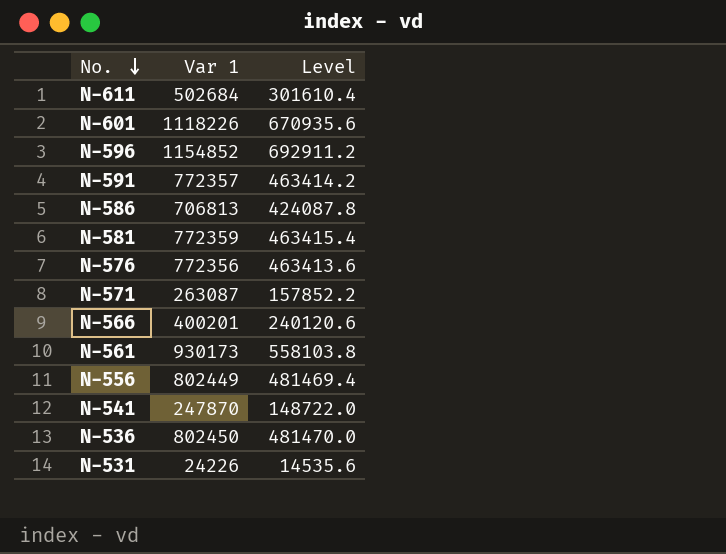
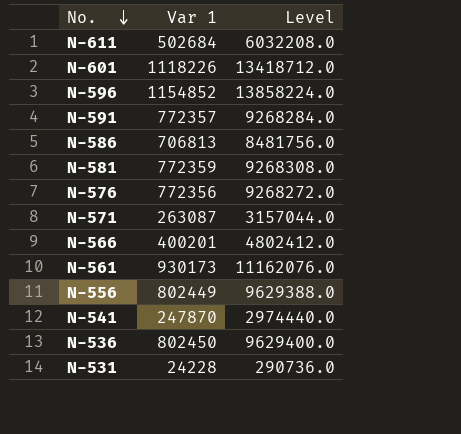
column Level | formula: [Var 1] * 0.6 -> [Var 1] * 12
N-531 | Var 1: 24226 -> 24228

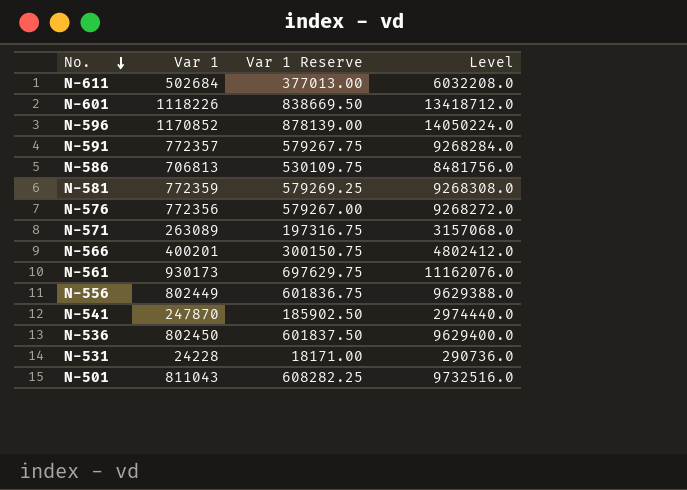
column Var 1 Reserve | formula: none -> [Var 1] * 0.75
N-596 | Var 1: 1154852 -> 1170852
N-596 | Level: 13858224.0 -> 14050224.0
N-571 | Var 1: 263087 -> 263089
N-571 | Level: 3157044.0 -> 3157068.0
row N-501: none -> 811043 | 608282.25 | 9732516.0

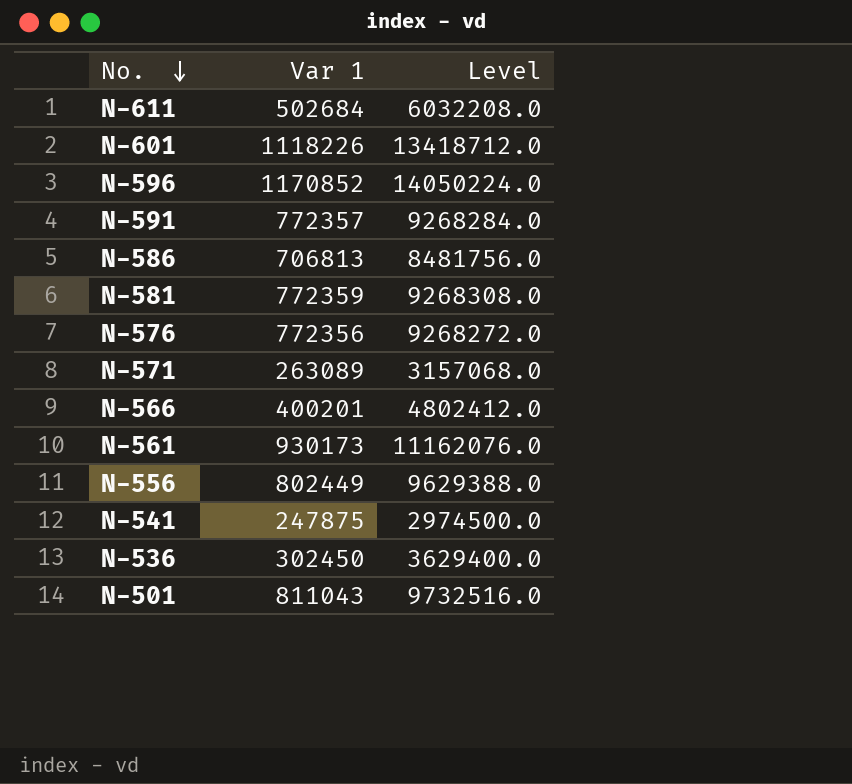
column Var 1 Reserve | formula: [Var 1] * 0.75 -> none
row N-531: 24228 | 18171.00 | 290736.0 -> none
N-541 | Var 1: 247870 -> 247875
N-541 | Level: 2974440.0 -> 2974500.0
N-536 | Var 1: 802450 -> 302450
N-536 | Level: 9629400.0 -> 3629400.0

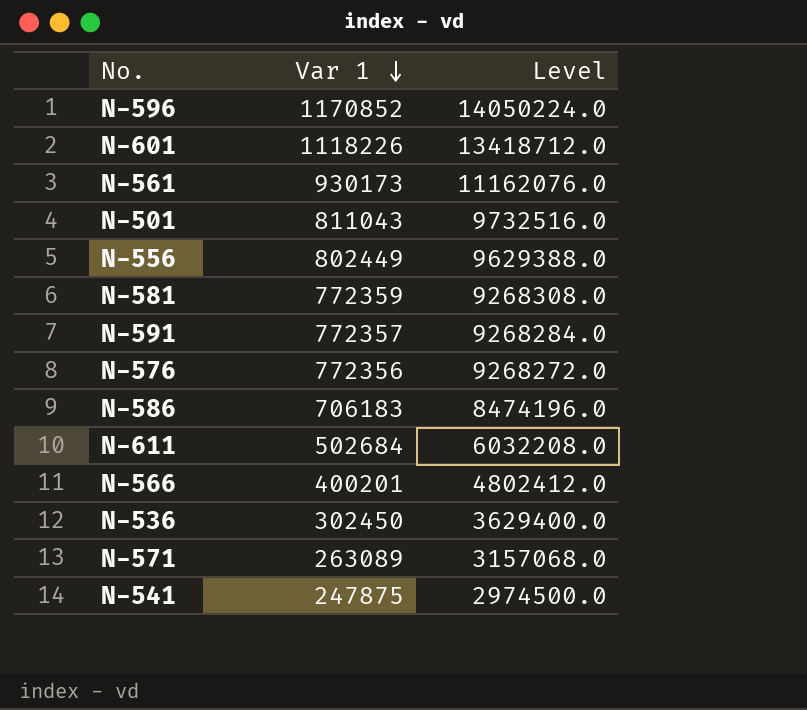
row order: No. descending -> Var 1 descending
N-586 | Var 1: 706813 -> 706183
N-586 | Level: 8481756.0 -> 8474196.0

